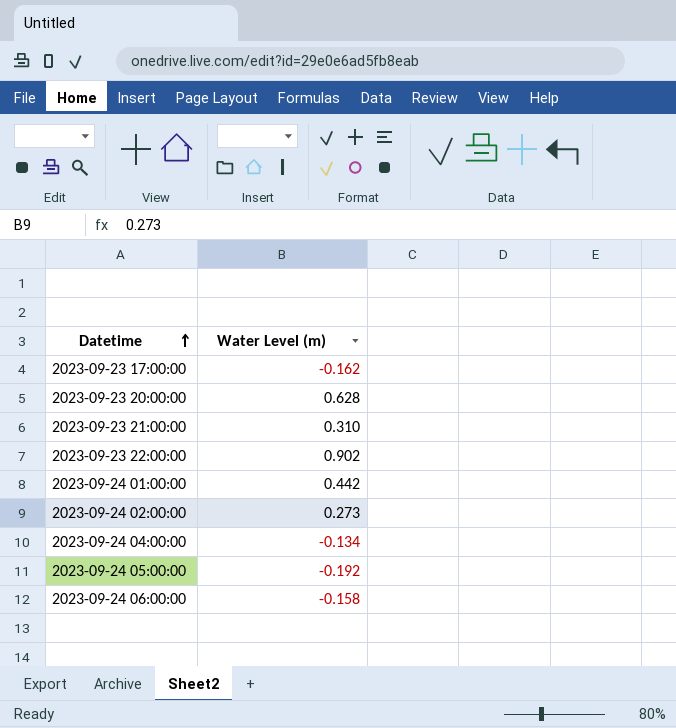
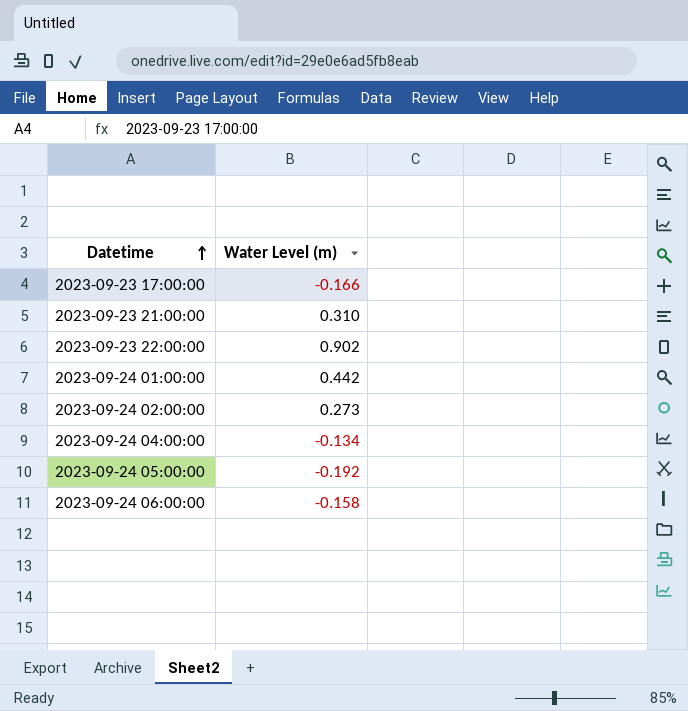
row 2023-09-23 20:00:00: 0.628 -> none
2023-09-23 17:00:00 | Water Level (m): -0.162 -> -0.166

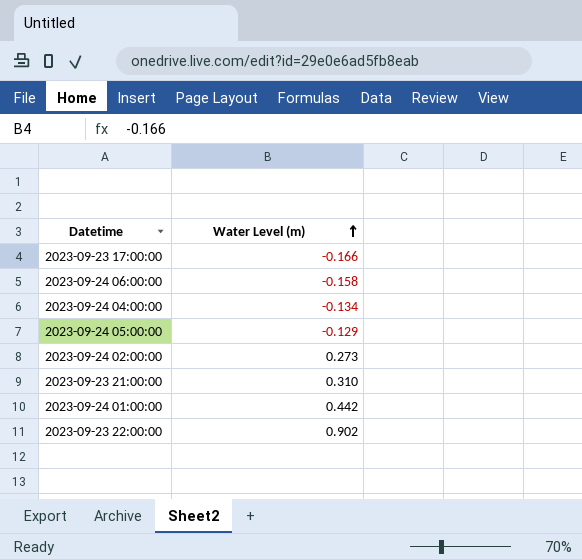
row order: Datetime ascending -> Water Level (m) ascending
2023-09-24 05:00:00 | Water Level (m): -0.192 -> -0.129

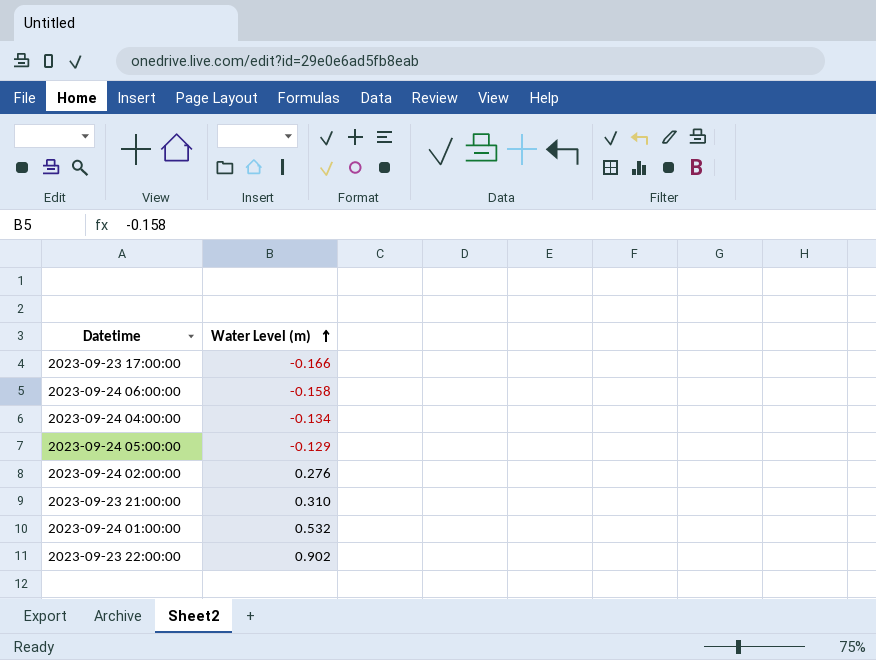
2023-09-24 02:00:00 | Water Level (m): 0.273 -> 0.276
2023-09-24 01:00:00 | Water Level (m): 0.442 -> 0.532

